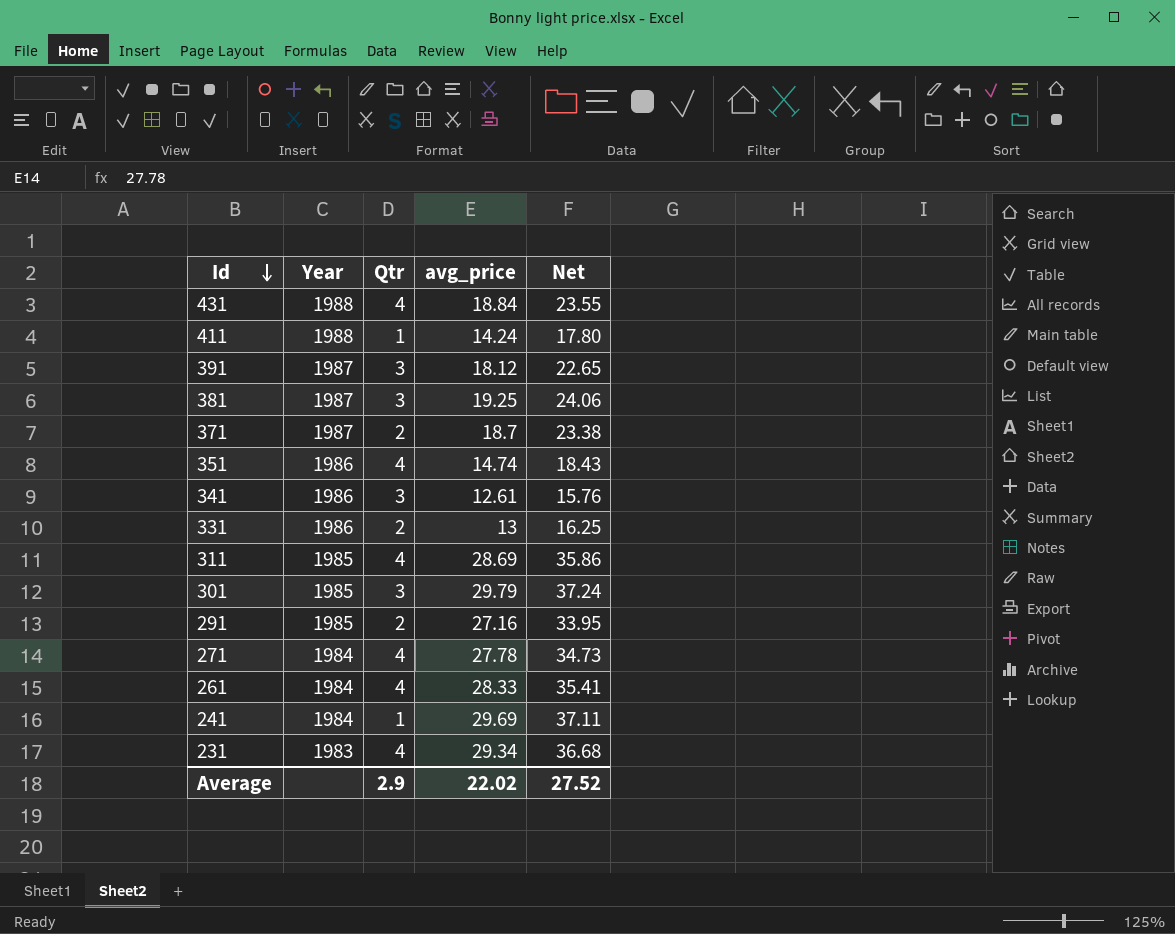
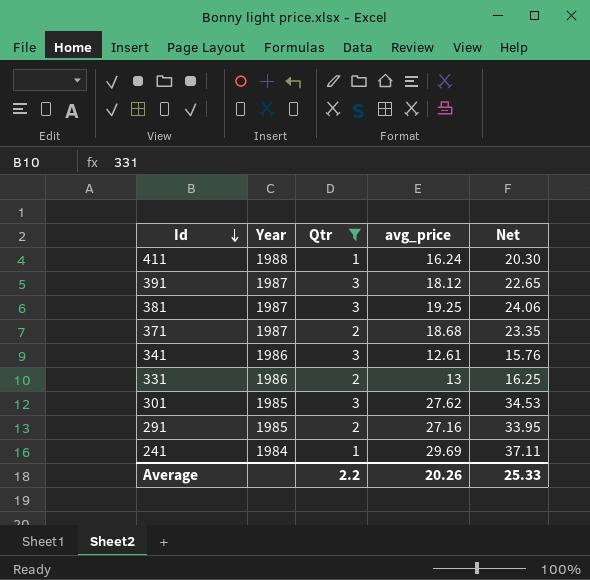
filter: none -> Qtr != 4
411 | avg_price: 14.24 -> 16.24
411 | Net: 17.80 -> 20.30
371 | avg_price: 18.7 -> 18.68
371 | Net: 23.38 -> 23.35
301 | avg_price: 29.79 -> 27.62
301 | Net: 37.24 -> 34.53
Average | Qtr: 2.9 -> 2.2
Average | avg_price: 22.02 -> 20.26
Average | Net: 27.52 -> 25.33

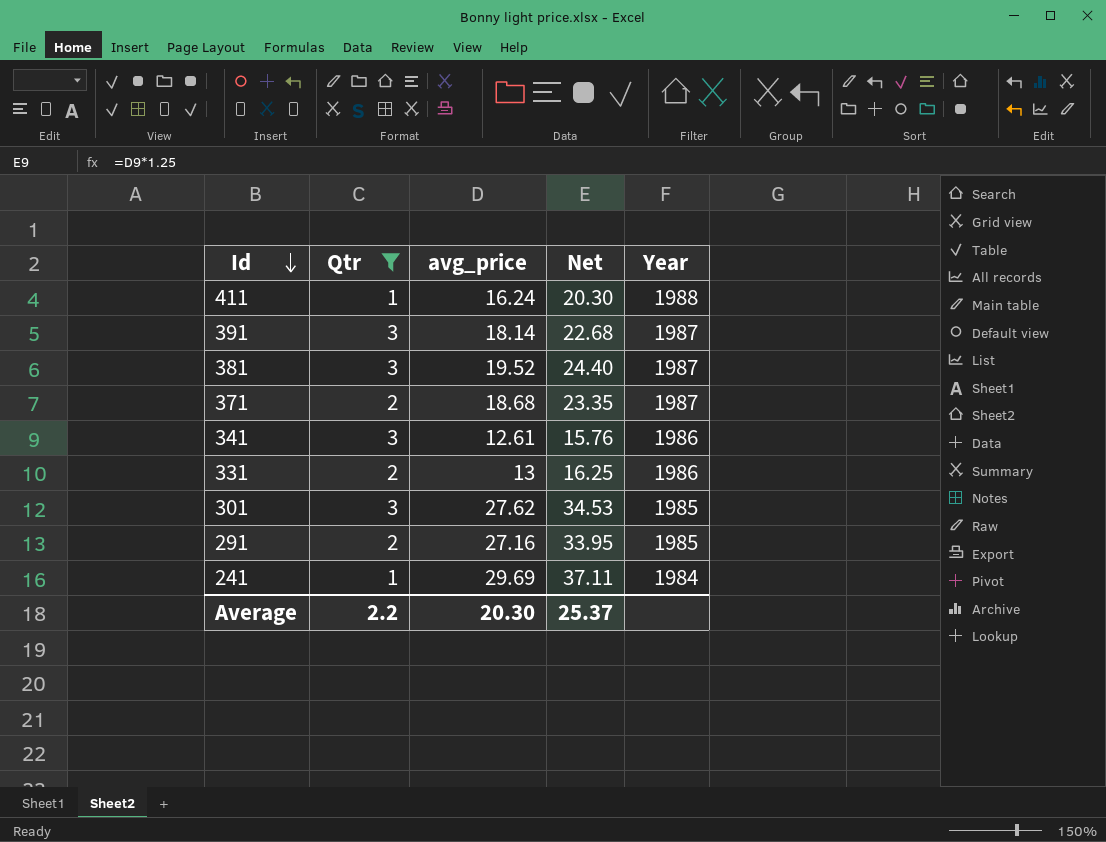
column Year | position: 2 -> 5
391 | avg_price: 18.12 -> 18.14
391 | Net: 22.65 -> 22.68
381 | avg_price: 19.25 -> 19.52
381 | Net: 24.06 -> 24.40
Average | avg_price: 20.26 -> 20.30
Average | Net: 25.33 -> 25.37

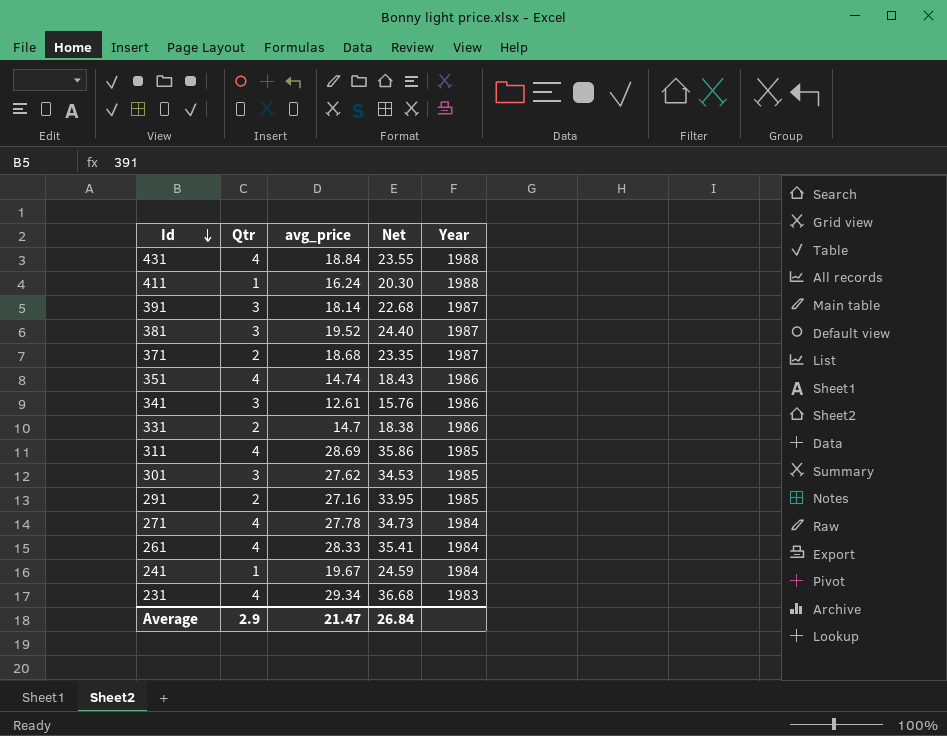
filter: Qtr != 4 -> none
331 | avg_price: 13 -> 14.7
331 | Net: 16.25 -> 18.38
241 | avg_price: 29.69 -> 19.67
241 | Net: 37.11 -> 24.59
Average | Qtr: 2.2 -> 2.9
Average | avg_price: 20.30 -> 21.47
Average | Net: 25.37 -> 26.84

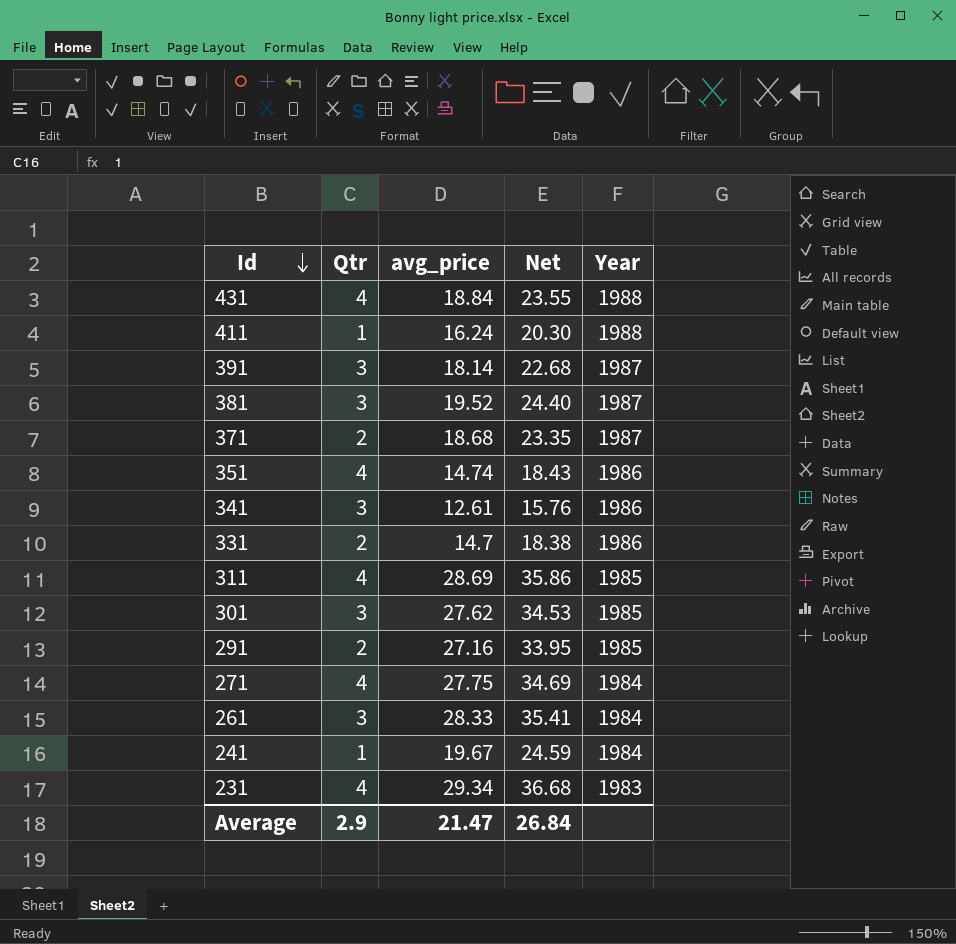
271 | avg_price: 27.78 -> 27.75
271 | Net: 34.73 -> 34.69
261 | Qtr: 4 -> 3

